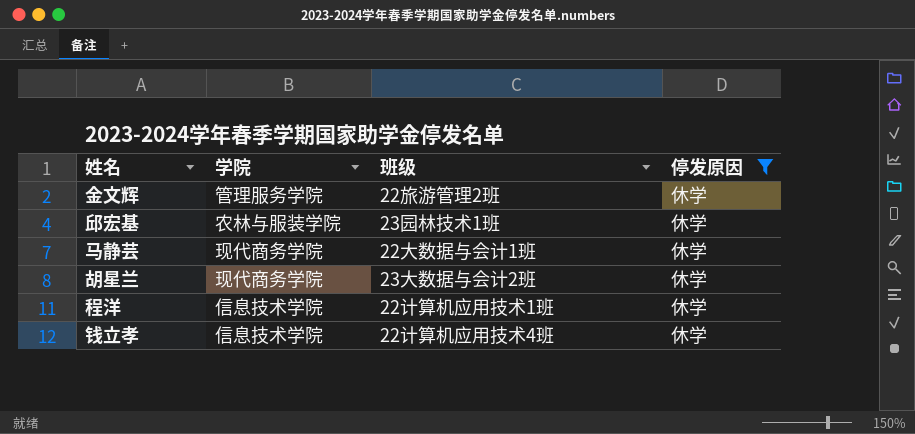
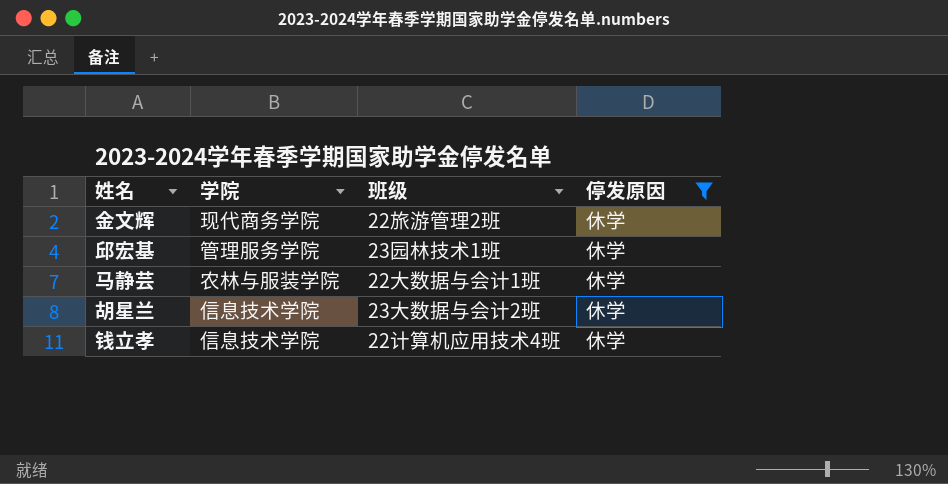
row 程洋: 信息技术学院 | 22计算机应用技术1班 | 休学 -> none
金文辉 | 学院: 管理服务学院 -> 现代商务学院
邱宏基 | 学院: 农林与服装学院 -> 管理服务学院
马静芸 | 学院: 现代商务学院 -> 农林与服装学院
胡星兰 | 学院: 现代商务学院 -> 信息技术学院

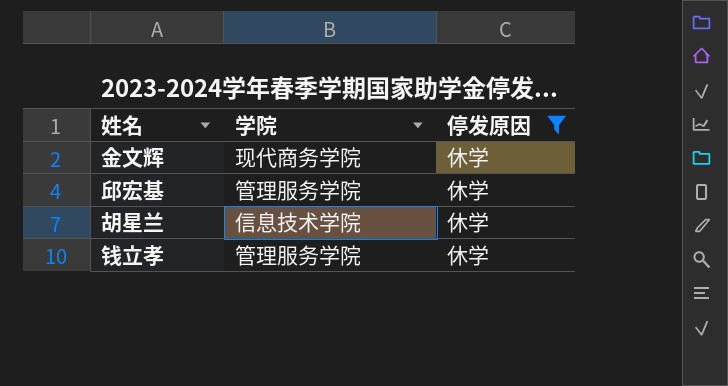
column 班级 | position: 3 -> none
row 马静芸: 农林与服装学院 | 22大数据与会计1班 | 休学 -> none
钱立孝 | 学院: 信息技术学院 -> 管理服务学院

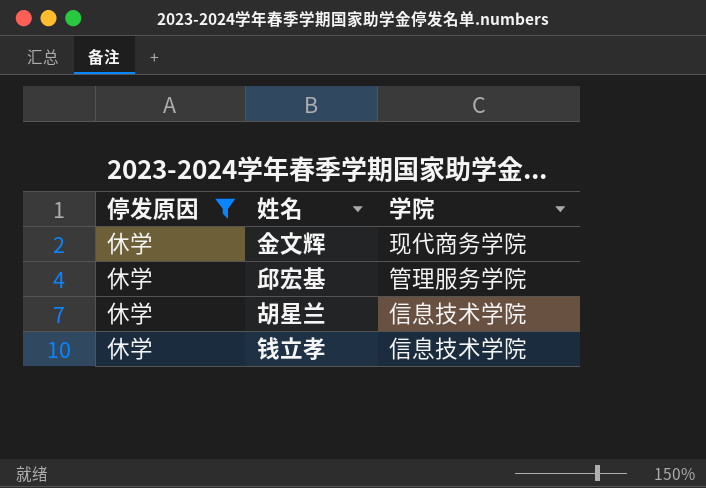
column 停发原因 | position: 3 -> 1
钱立孝 | 学院: 管理服务学院 -> 信息技术学院

